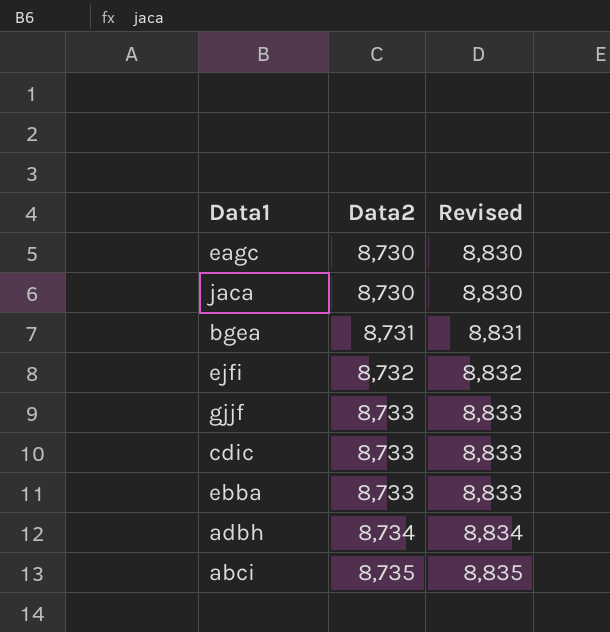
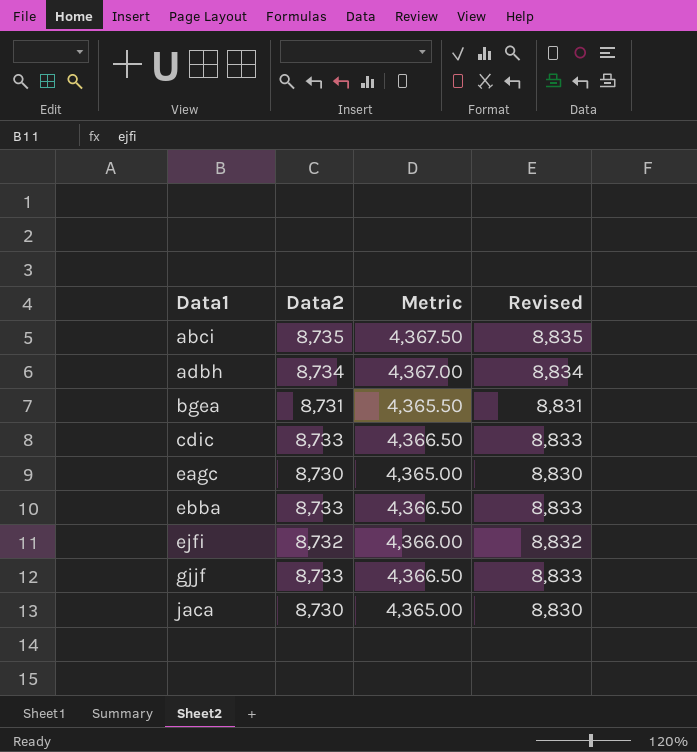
row order: Data2 ascending -> Data1 ascending
column Metric | formula: none -> [Data2] * 0.5

